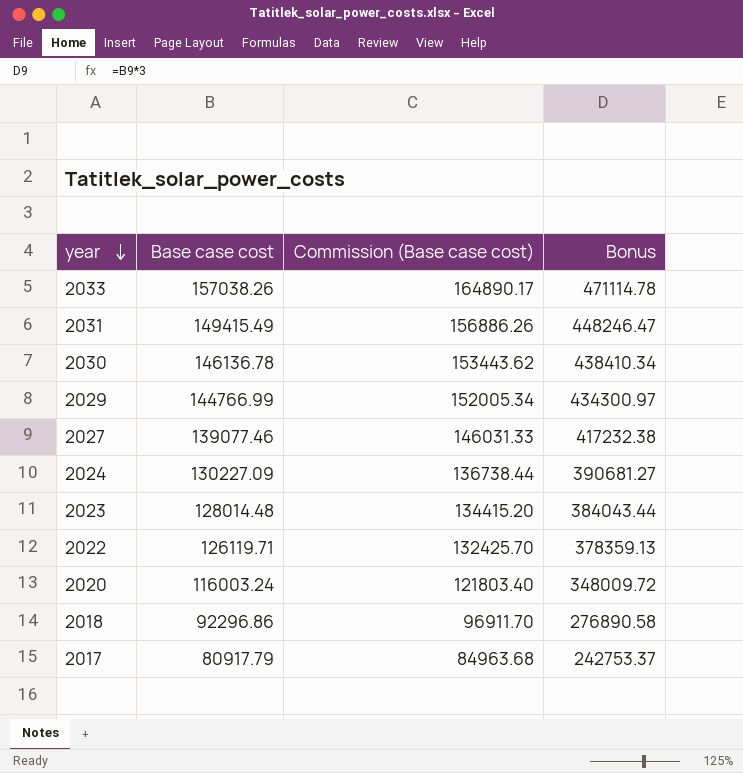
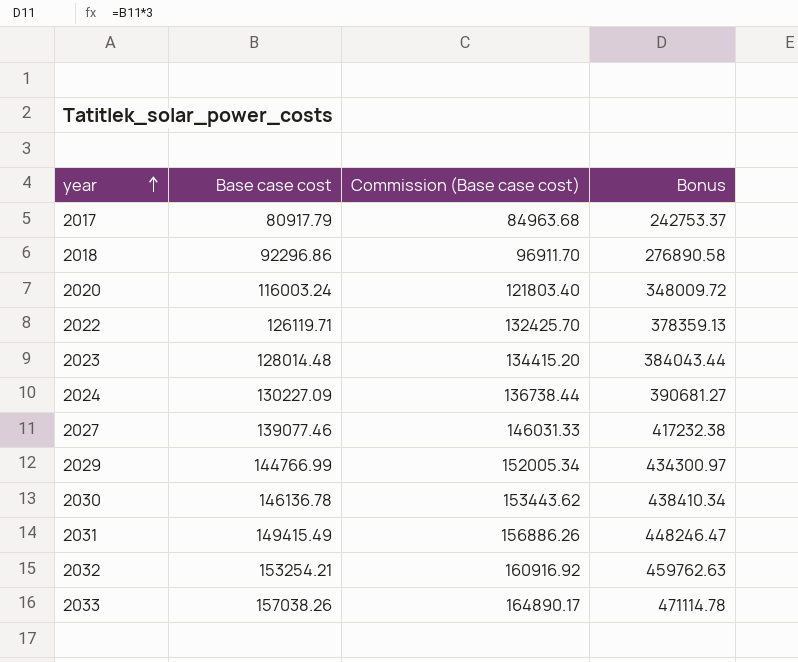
row order: year descending -> year ascending
row 2032: none -> 153254.21 | 160916.92 | 459762.63

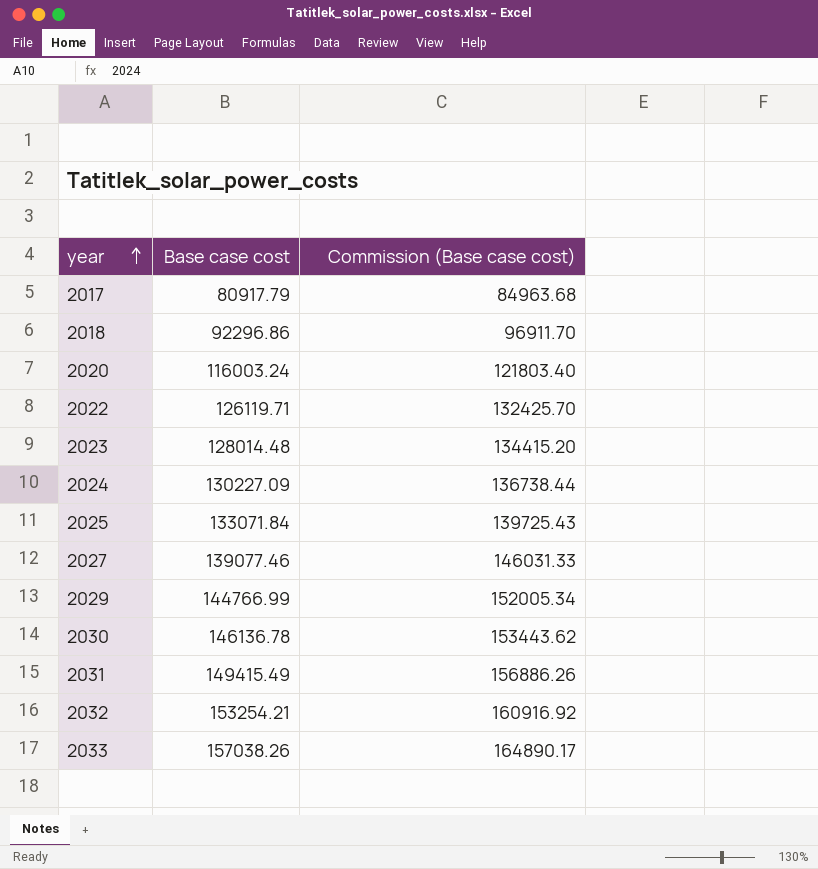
column Bonus | formula: [Base case cost] * 3 -> none
row 2025: none -> 133071.84 | 139725.43

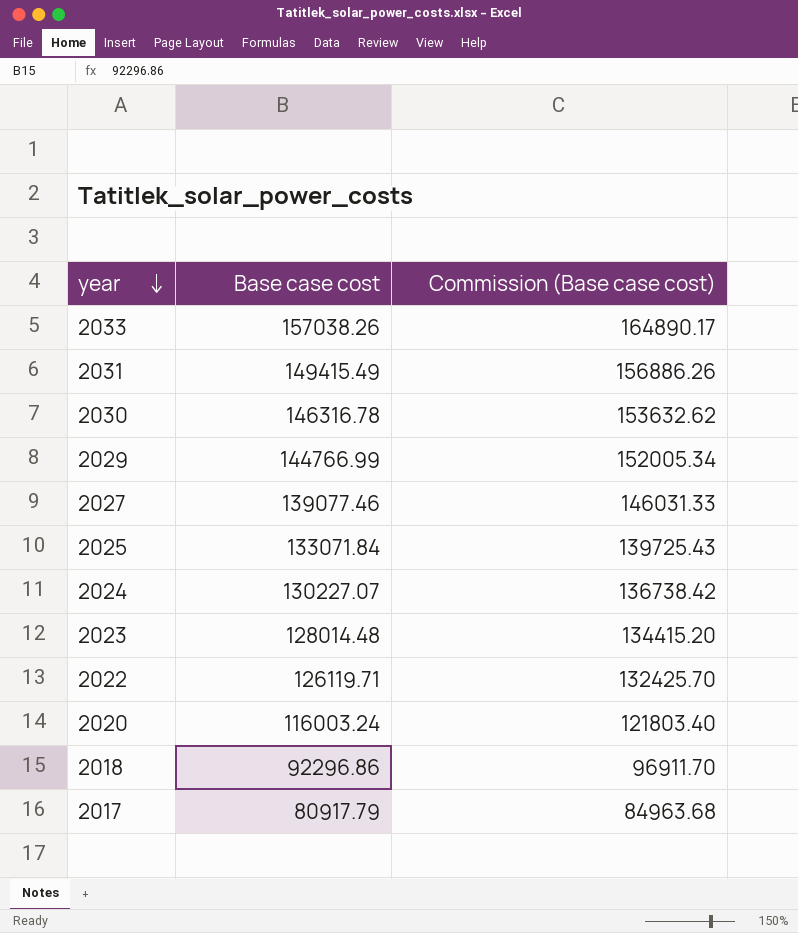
row order: year ascending -> year descending
row 2032: 153254.21 | 160916.92 -> none
2030 | Base case cost: 146136.78 -> 146316.78
2030 | Commission (Base case cost): 153443.62 -> 153632.62
2024 | Base case cost: 130227.09 -> 130227.07
2024 | Commission (Base case cost): 136738.44 -> 136738.42

